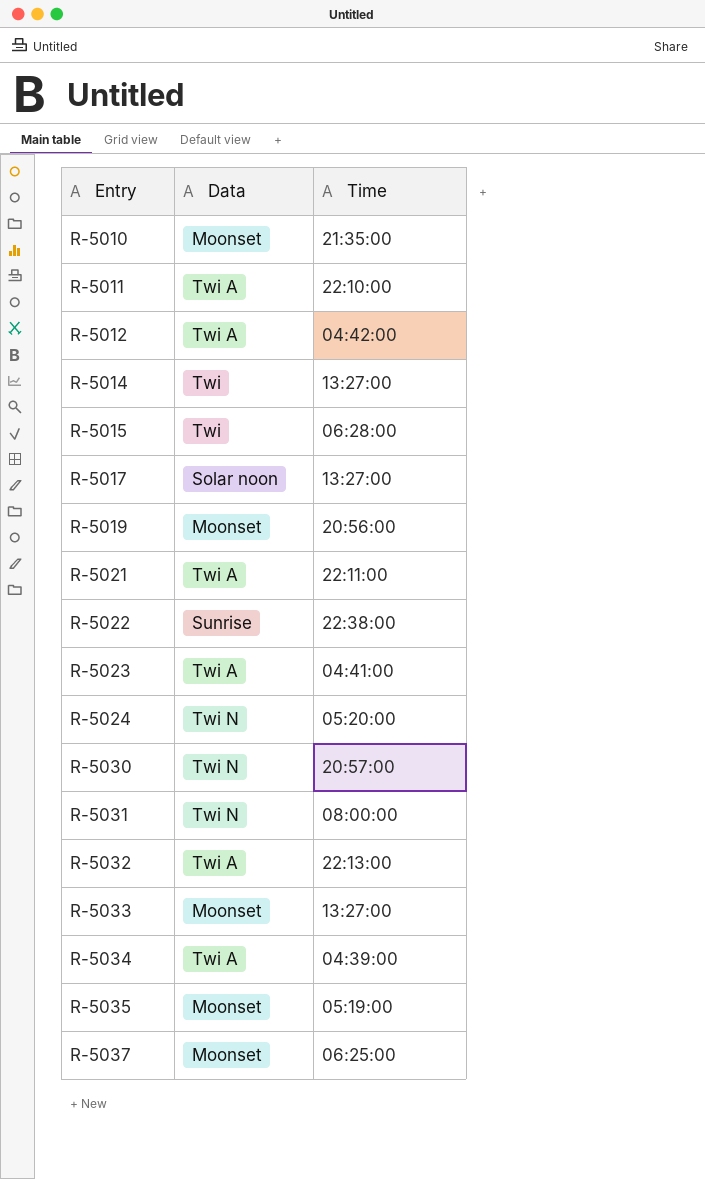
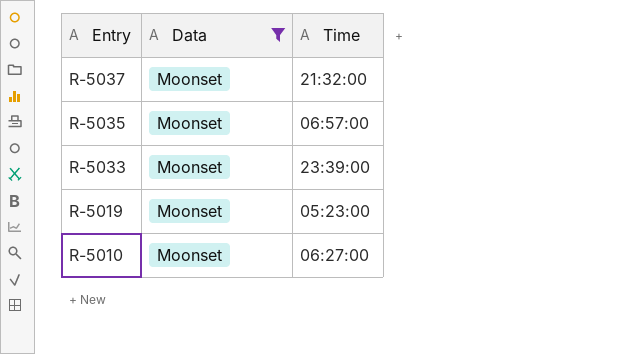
filter: none -> Data = Moonset
row order: Entry ascending -> Entry descending
R-5037 | Time: 06:25:00 -> 21:32:00
R-5035 | Time: 05:19:00 -> 06:57:00
R-5033 | Time: 13:27:00 -> 23:39:00
R-5019 | Time: 20:56:00 -> 05:23:00
R-5010 | Time: 21:35:00 -> 06:27:00

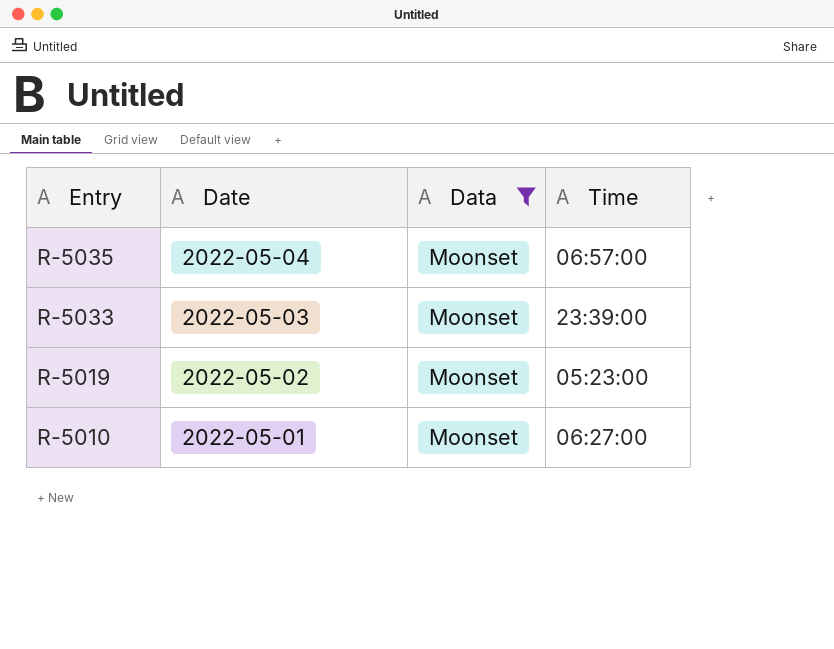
column Date | position: none -> 2
row R-5037: Moonset | 21:32:00 -> none

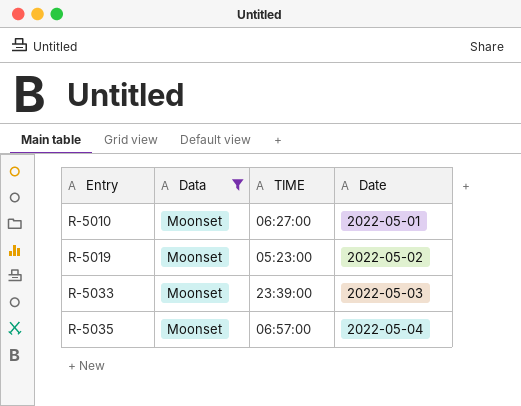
row order: Entry descending -> Entry ascending
column name: Time -> TIME
column Date | position: 2 -> 4

